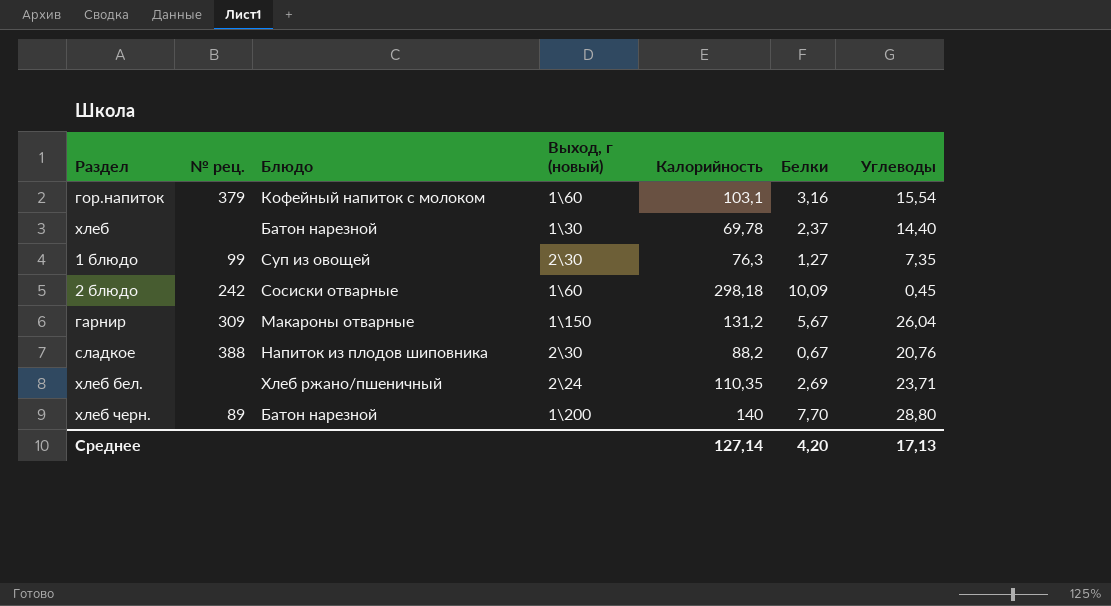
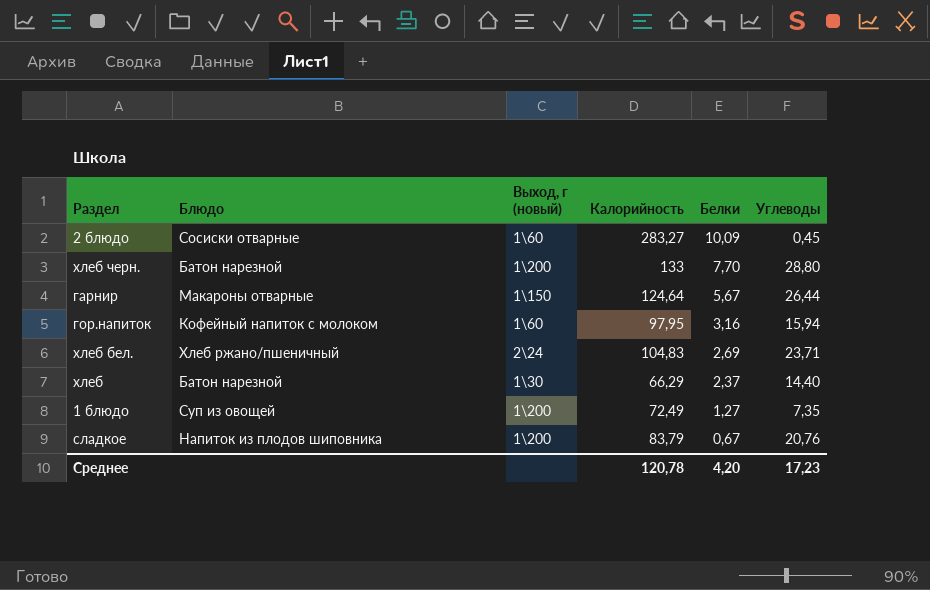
row order: none -> Белки descending
column № рец. | position: 2 -> none
2 блюдо | Калорийность: 298,18 -> 283,27
хлеб черн. | Калорийность: 140 -> 133
гарнир | Калорийность: 131,2 -> 124,64
гарнир | Углеводы: 26,04 -> 26,44
гор.напиток | Калорийность: 103,1 -> 97,95
гор.напиток | Углеводы: 15,54 -> 15,94
хлеб бел. | Калорийность: 110,35 -> 104,83
хлеб | Калорийность: 69,78 -> 66,29
1 блюдо | Выход, г (новый): 2\30 -> 1\200
1 блюдо | Калорийность: 76,3 -> 72,49
сладкое | Выход, г (новый): 2\30 -> 1\200
сладкое | Калорийность: 88,2 -> 83,79
Среднее | Калорийность: 127,14 -> 120,78
Среднее | Углеводы: 17,13 -> 17,23

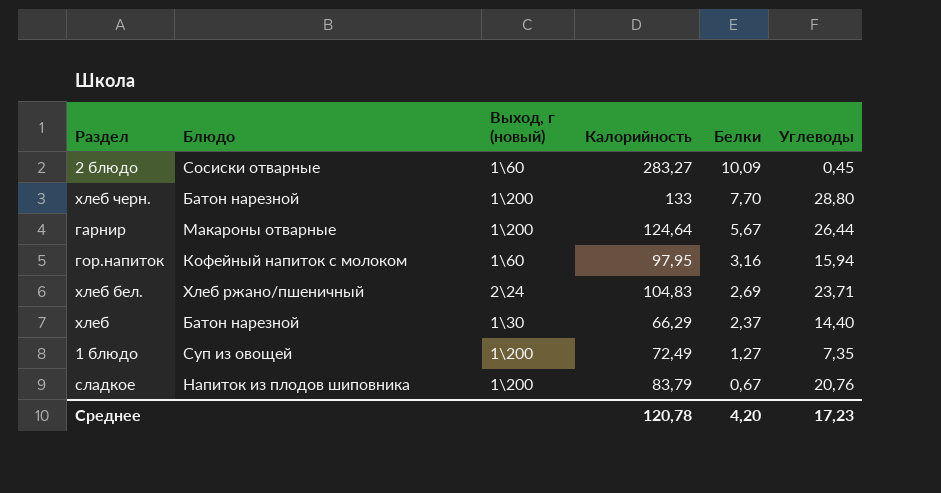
гарнир | Выход, г (новый): 1\150 -> 1\200

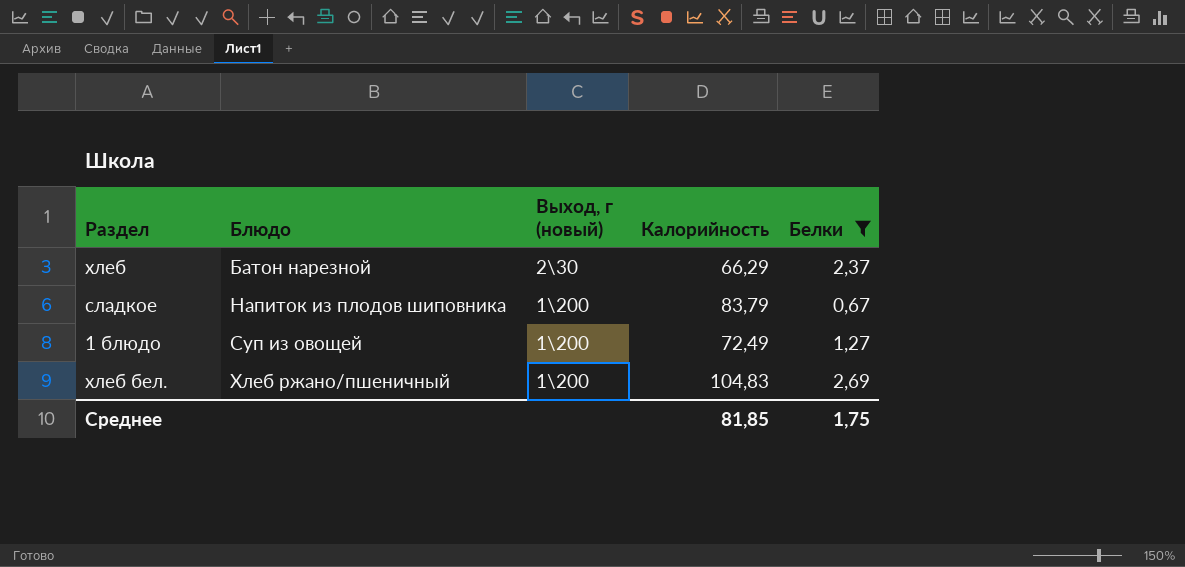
filter: none -> Белки <= 2,69
row order: Белки descending -> Блюдо ascending
column Углеводы | position: 6 -> none
хлеб | Выход, г (новый): 1\30 -> 2\30
хлеб бел. | Выход, г (новый): 2\24 -> 1\200
Среднее | Калорийность: 120,78 -> 81,85
Среднее | Белки: 4,20 -> 1,75

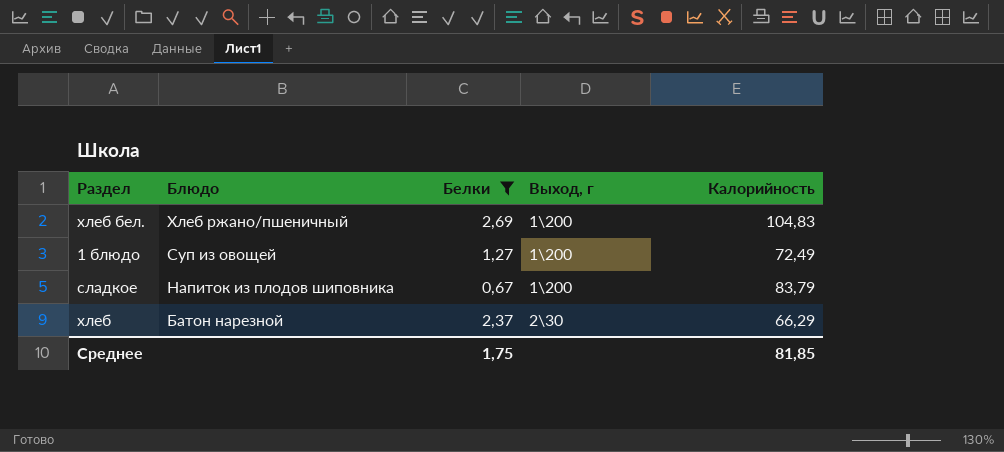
row order: Блюдо ascending -> Блюдо descending
column Белки | position: 5 -> 3
column name: Выход, г (новый) -> Выход, г

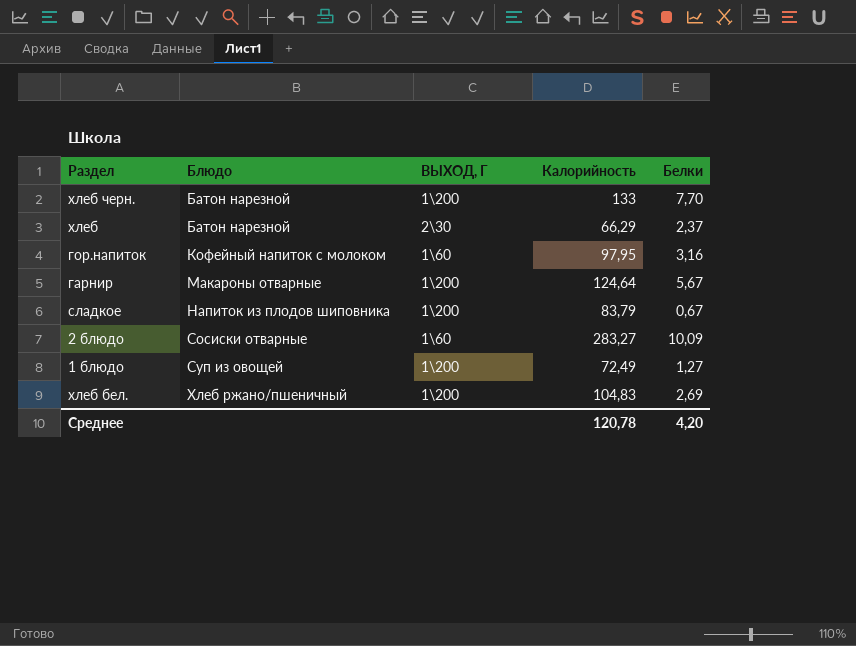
filter: Белки <= 2,69 -> none
row order: Блюдо descending -> Блюдо ascending
column name: Выход, г -> ВЫХОД, Г
column Белки | position: 3 -> 5
Среднее | Калорийность: 81,85 -> 120,78
Среднее | Белки: 1,75 -> 4,20

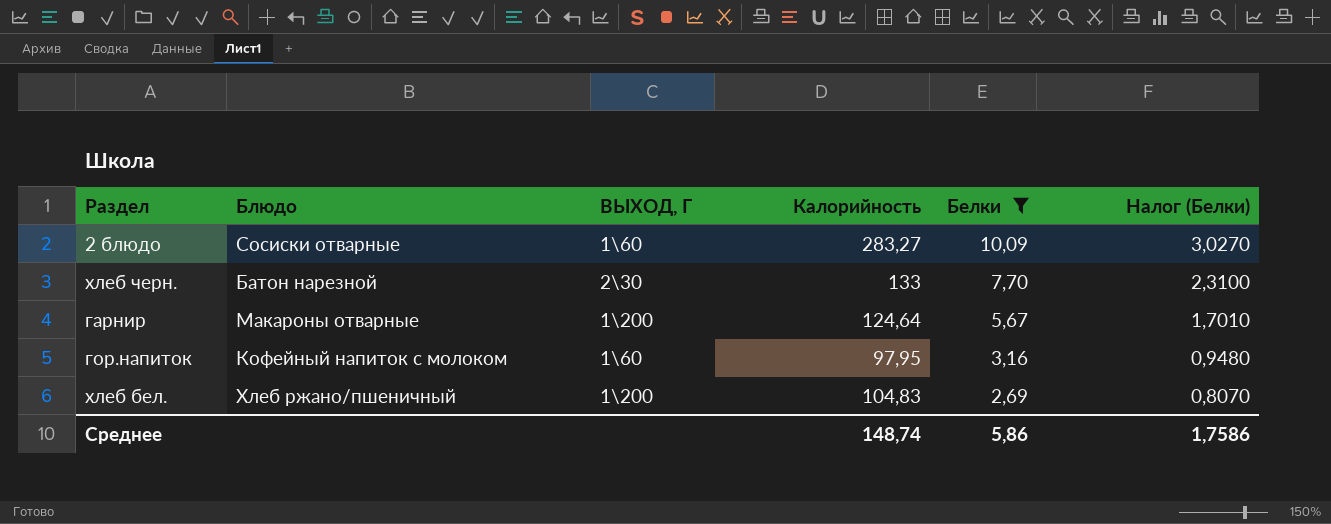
filter: none -> Белки >= 2,69
row order: Блюдо ascending -> Белки descending
column Налог (Белки) | formula: none -> [Белки] * 0,3
хлеб черн. | ВЫХОД, Г: 1\200 -> 2\30
Среднее | Калорийность: 120,78 -> 148,74
Среднее | Белки: 4,20 -> 5,86

